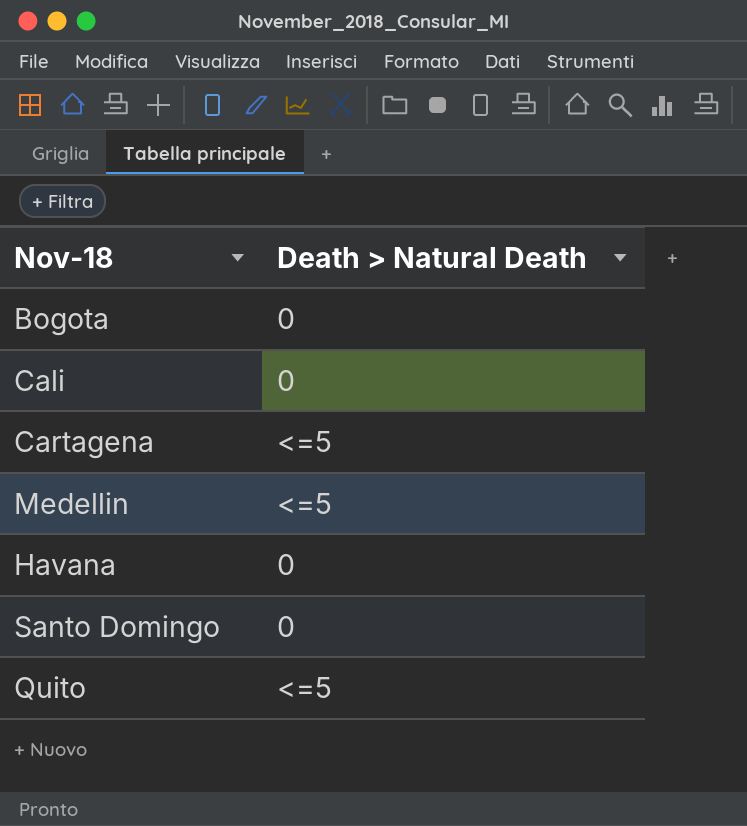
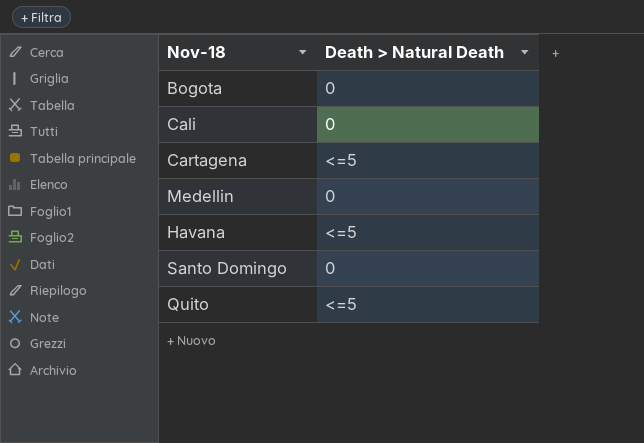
Medellin | Death > Natural Death: <=5 -> 0
Havana | Death > Natural Death: 0 -> <=5

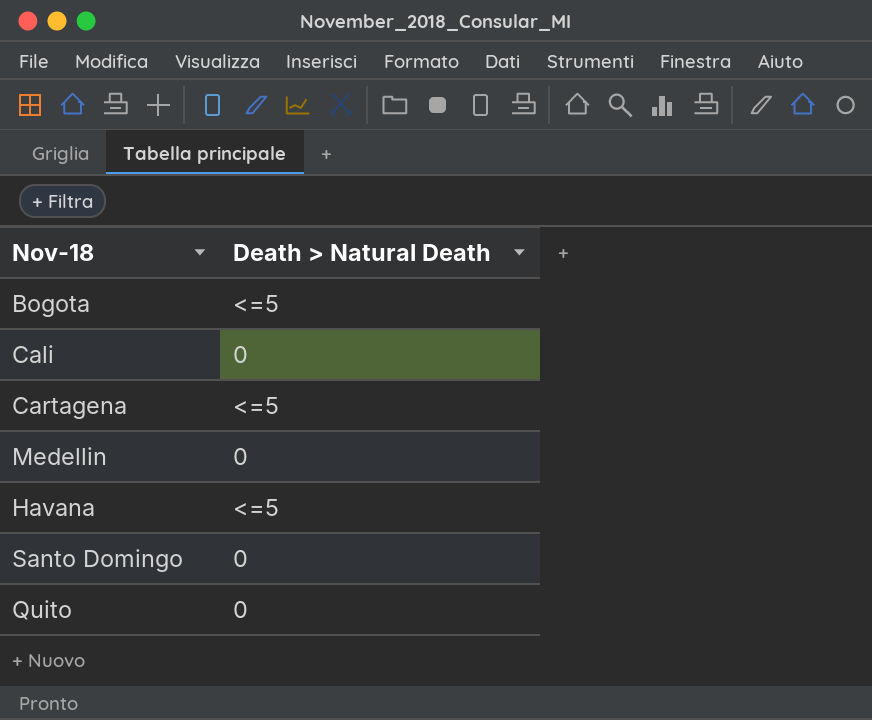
Bogota | Death > Natural Death: 0 -> <=5
Quito | Death > Natural Death: <=5 -> 0

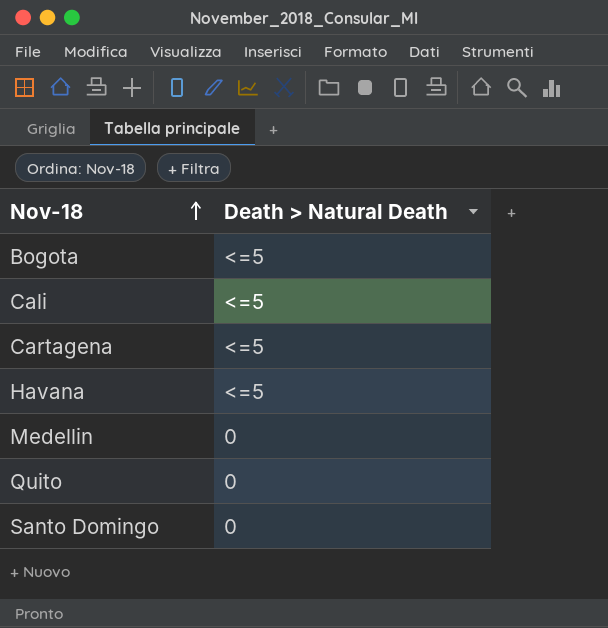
row order: none -> Nov-18 ascending
Cali | Death > Natural Death: 0 -> <=5

